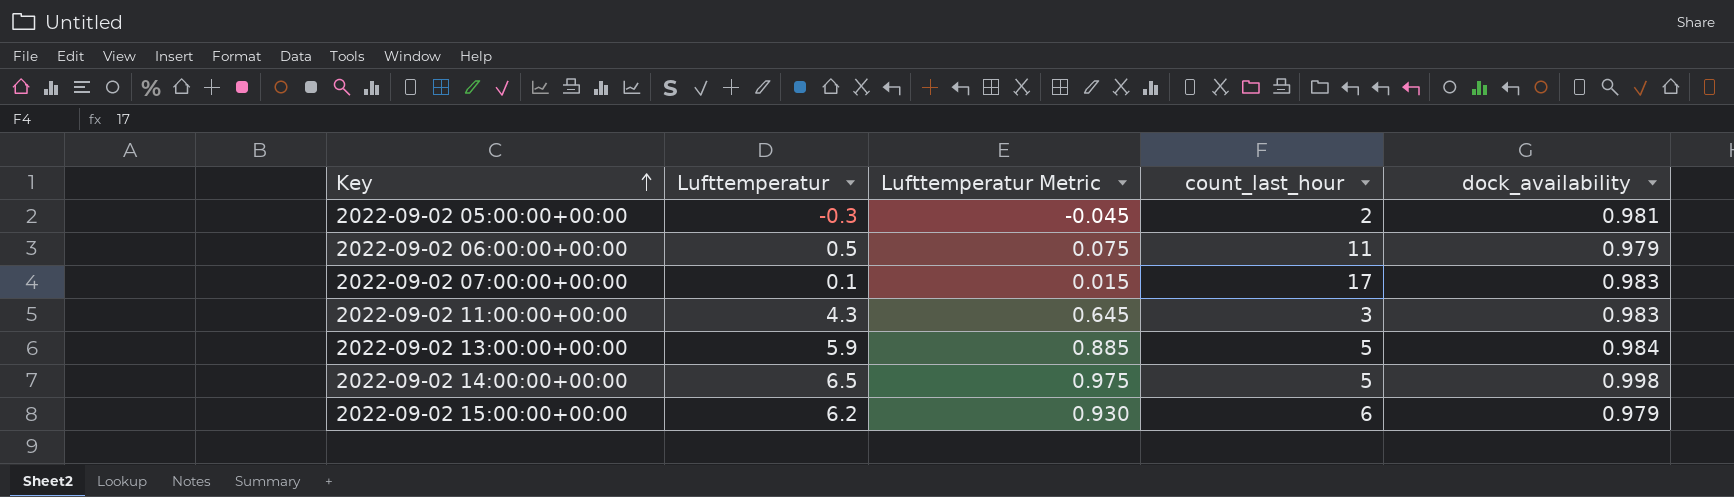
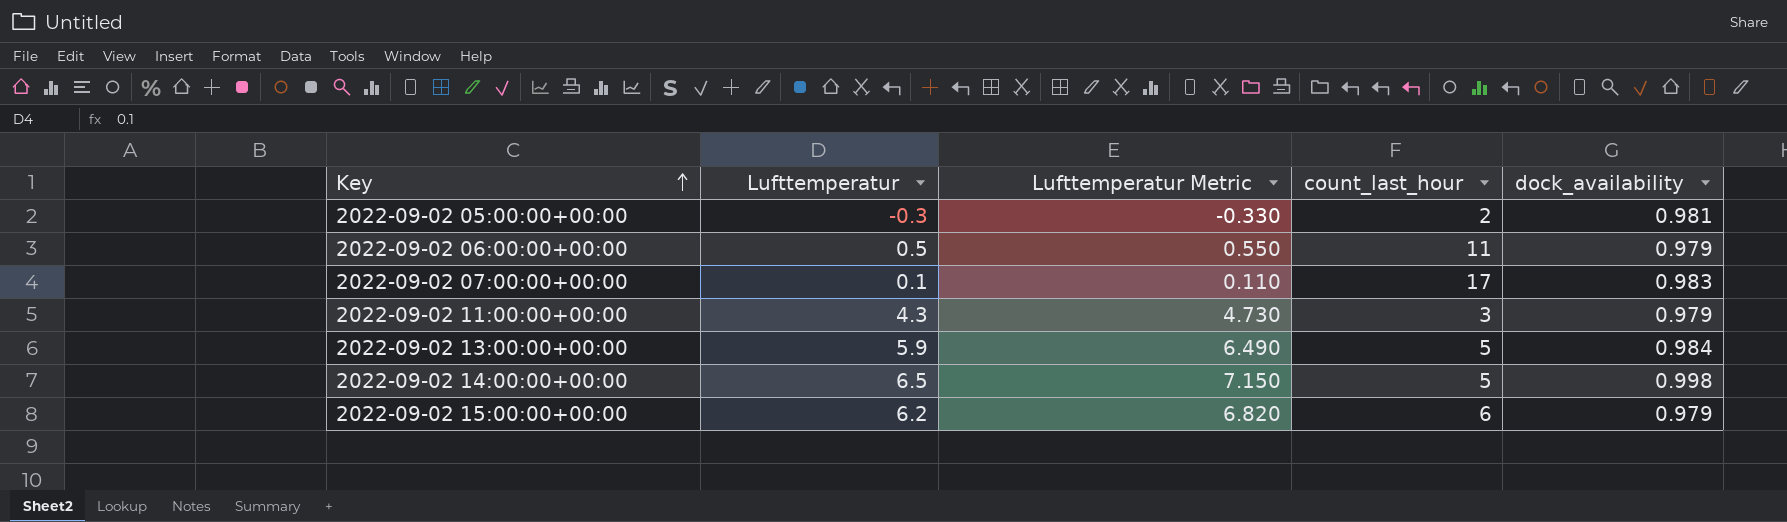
column Lufttemperatur Metric | formula: [Lufttemperatur] * 0.15 -> [Lufttemperatur] * 1.1
2022-09-02 11:00:00+00:00 | dock_availability: 0.983 -> 0.979

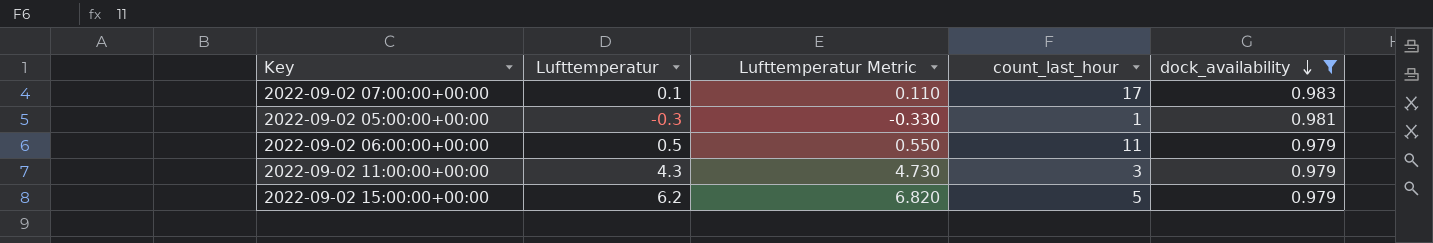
filter: none -> dock_availability <= 0.983
row order: Key ascending -> dock_availability descending
2022-09-02 05:00:00+00:00 | count_last_hour: 2 -> 1
2022-09-02 15:00:00+00:00 | count_last_hour: 6 -> 5

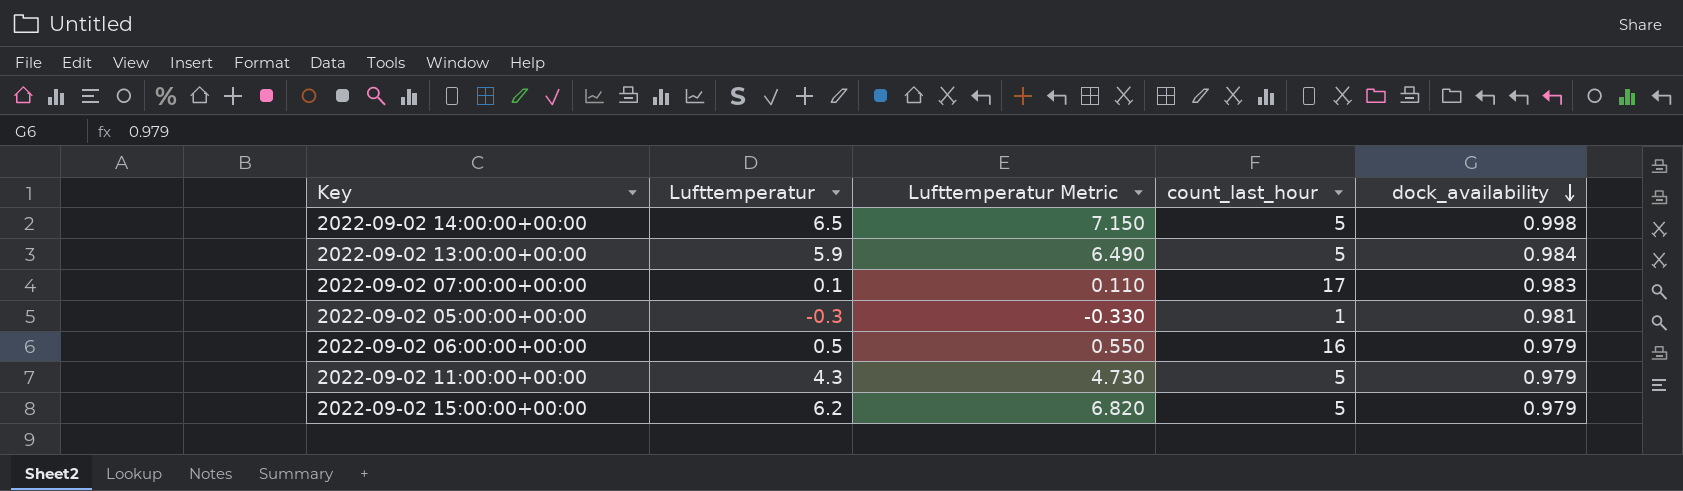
filter: dock_availability <= 0.983 -> none
2022-09-02 06:00:00+00:00 | count_last_hour: 11 -> 16
2022-09-02 11:00:00+00:00 | count_last_hour: 3 -> 5

